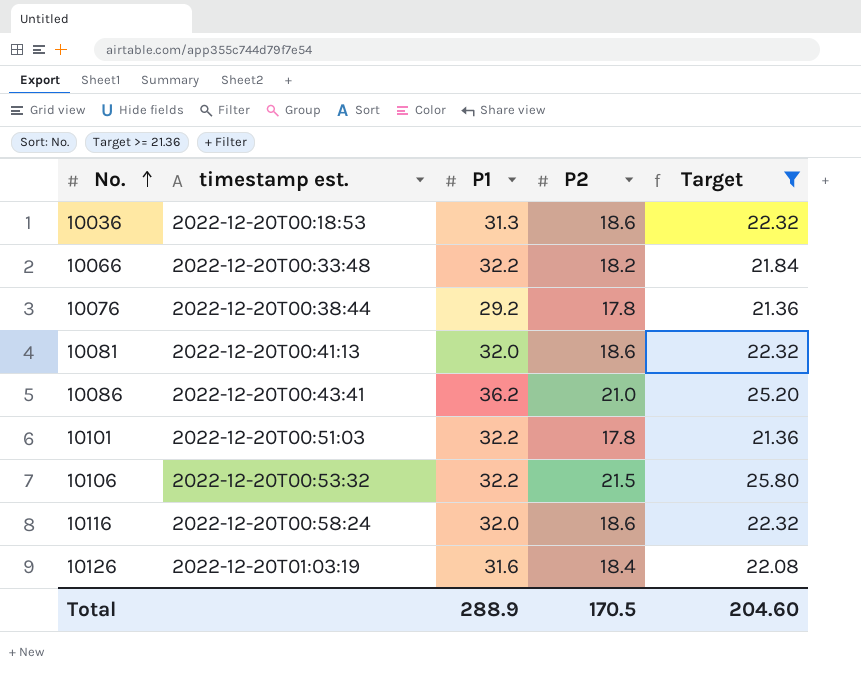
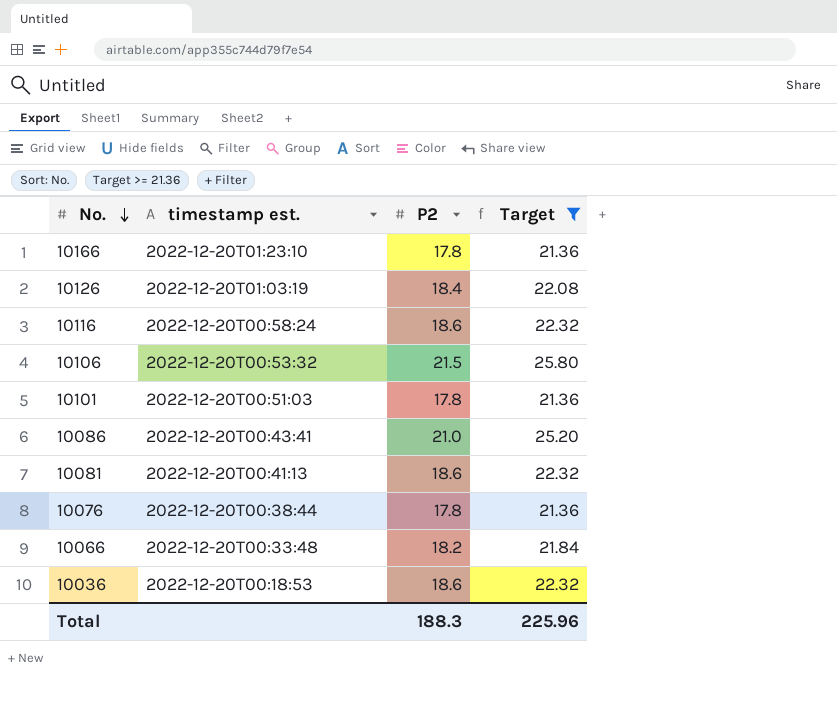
row order: No. ascending -> No. descending
column P1 | position: 3 -> none
row 10166: none -> 2022-12-20T01:23:10 | 17.8 | 21.36
Total | P2: 170.5 -> 188.3
Total | Target: 204.60 -> 225.96

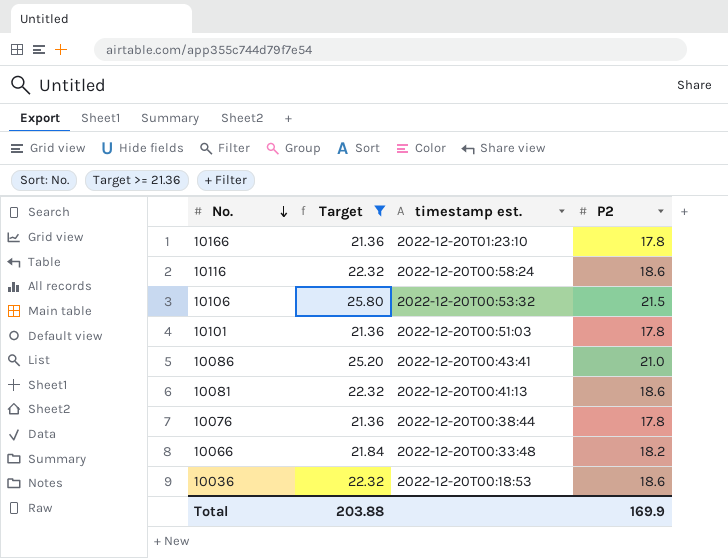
column Target | position: 4 -> 2
row 10126: 2022-12-20T01:03:19 | 18.4 | 22.08 -> none
Total | Target: 225.96 -> 203.88
Total | P2: 188.3 -> 169.9

